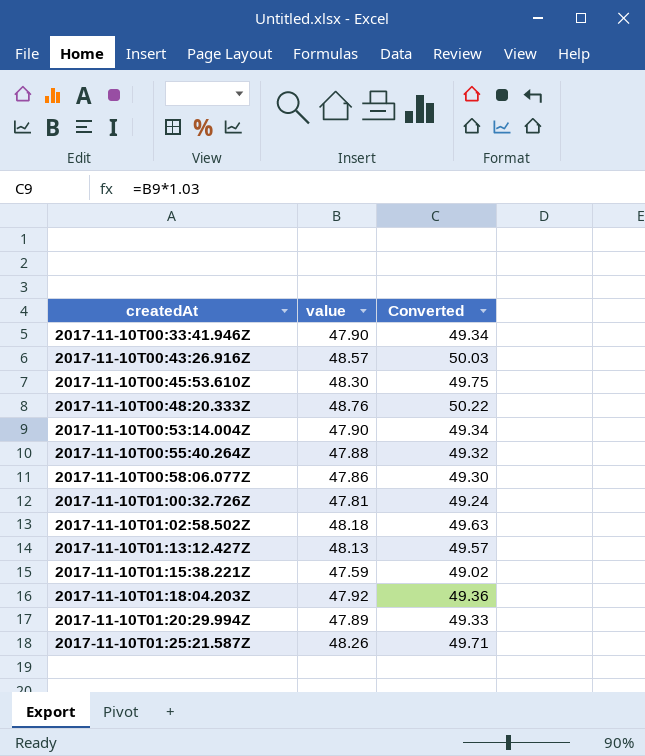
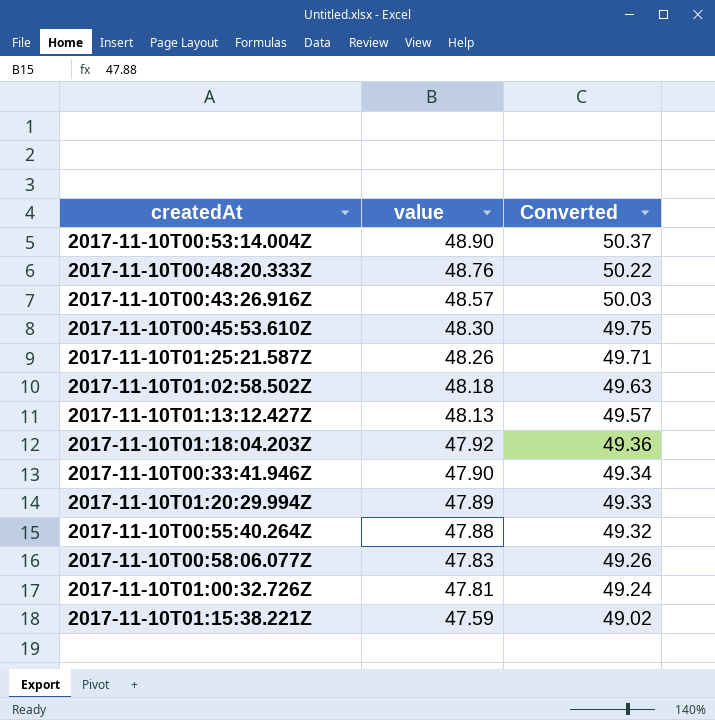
row order: createdAt ascending -> value descending
2017-11-10T00:53:14.004Z | value: 47.90 -> 48.90
2017-11-10T00:53:14.004Z | Converted: 49.34 -> 50.37
2017-11-10T00:58:06.077Z | value: 47.86 -> 47.83
2017-11-10T00:58:06.077Z | Converted: 49.30 -> 49.26

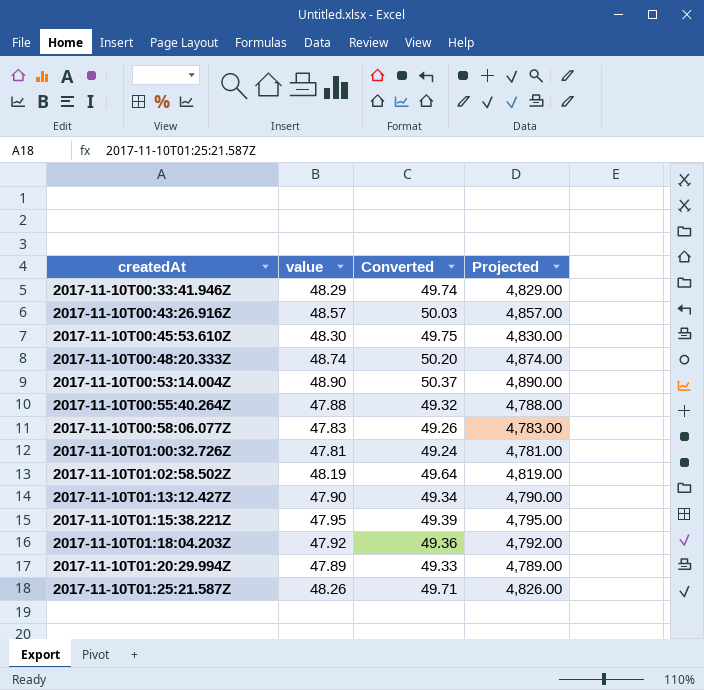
row order: value descending -> createdAt ascending
column Projected | formula: none -> [value] * 100
2017-11-10T00:33:41.946Z | value: 47.90 -> 48.29
2017-11-10T00:33:41.946Z | Converted: 49.34 -> 49.74
2017-11-10T00:48:20.333Z | value: 48.76 -> 48.74
2017-11-10T00:48:20.333Z | Converted: 50.22 -> 50.20
2017-11-10T01:02:58.502Z | value: 48.18 -> 48.19
2017-11-10T01:02:58.502Z | Converted: 49.63 -> 49.64
2017-11-10T01:13:12.427Z | value: 48.13 -> 47.90
2017-11-10T01:13:12.427Z | Converted: 49.57 -> 49.34
2017-11-10T01:15:38.221Z | value: 47.59 -> 47.95
2017-11-10T01:15:38.221Z | Converted: 49.02 -> 49.39

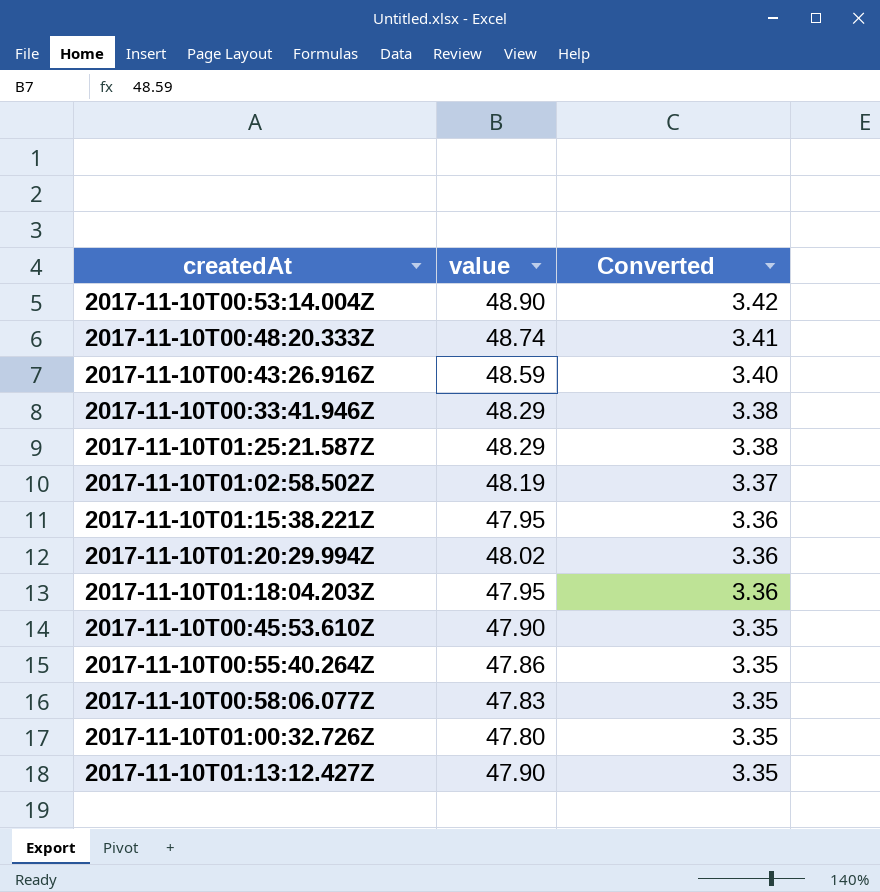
row order: createdAt ascending -> Converted descending
column Projected | formula: [value] * 100 -> none
column Converted | formula: [value] * 1.03 -> [value] * 0.07
2017-11-10T00:43:26.916Z | value: 48.57 -> 48.59
2017-11-10T01:25:21.587Z | value: 48.26 -> 48.29
2017-11-10T01:20:29.994Z | value: 47.89 -> 48.02
2017-11-10T01:18:04.203Z | value: 47.92 -> 47.95
2017-11-10T00:45:53.610Z | value: 48.30 -> 47.90
2017-11-10T00:55:40.264Z | value: 47.88 -> 47.86
2017-11-10T01:00:32.726Z | value: 47.81 -> 47.80

